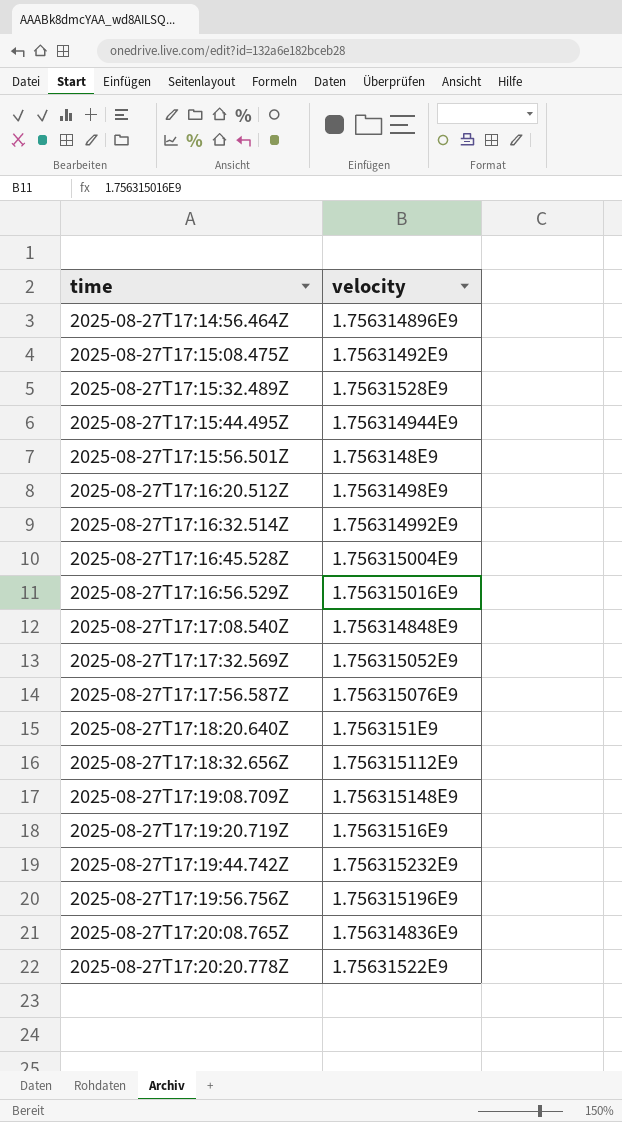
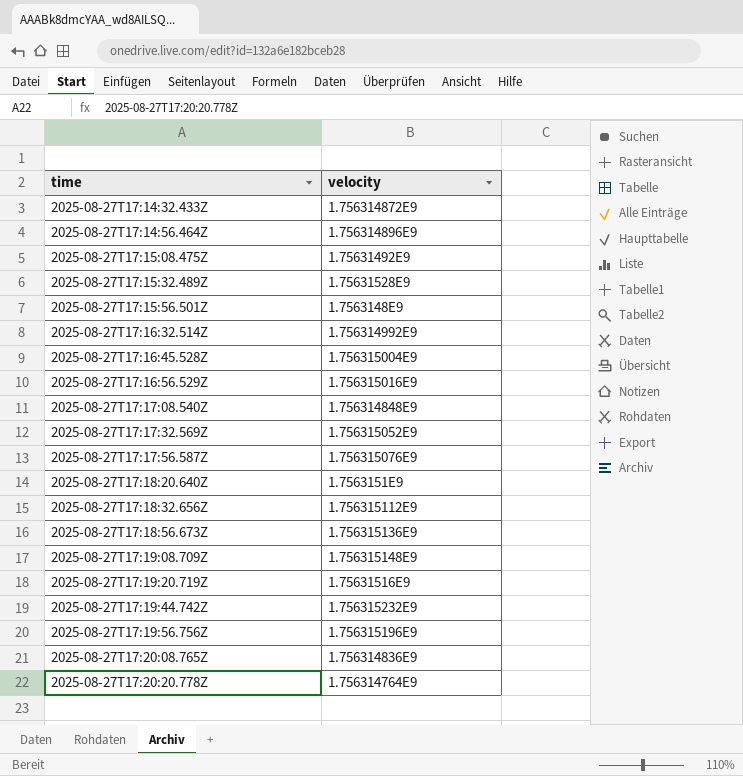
row 2025-08-27T17:15:44.495Z: 1.756314944E9 -> none
row 2025-08-27T17:16:20.512Z: 1.75631498E9 -> none
row 2025-08-27T17:14:32.433Z: none -> 1.756314872E9
row 2025-08-27T17:18:56.673Z: none -> 1.756315136E9
2025-08-27T17:20:20.778Z | velocity: 1.75631522E9 -> 1.756314764E9

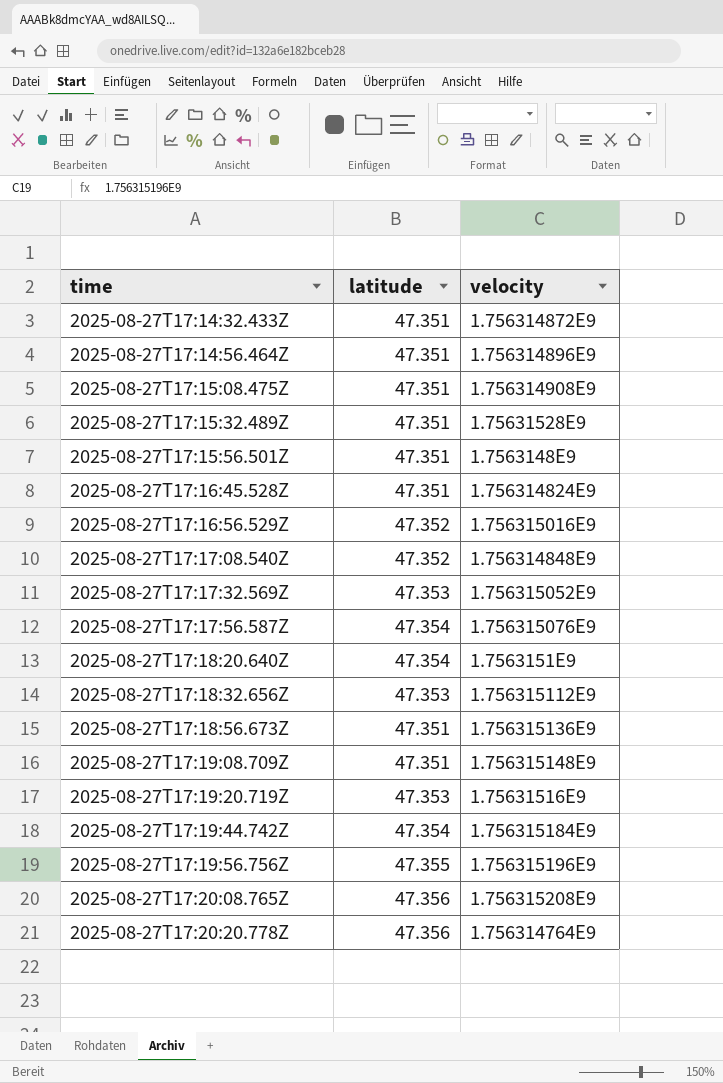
column latitude | position: none -> 2
row 2025-08-27T17:16:32.514Z: 1.756314992E9 -> none
2025-08-27T17:15:08.475Z | velocity: 1.75631492E9 -> 1.756314908E9
2025-08-27T17:16:45.528Z | velocity: 1.756315004E9 -> 1.756314824E9
2025-08-27T17:19:44.742Z | velocity: 1.756315232E9 -> 1.756315184E9
2025-08-27T17:20:08.765Z | velocity: 1.756314836E9 -> 1.756315208E9

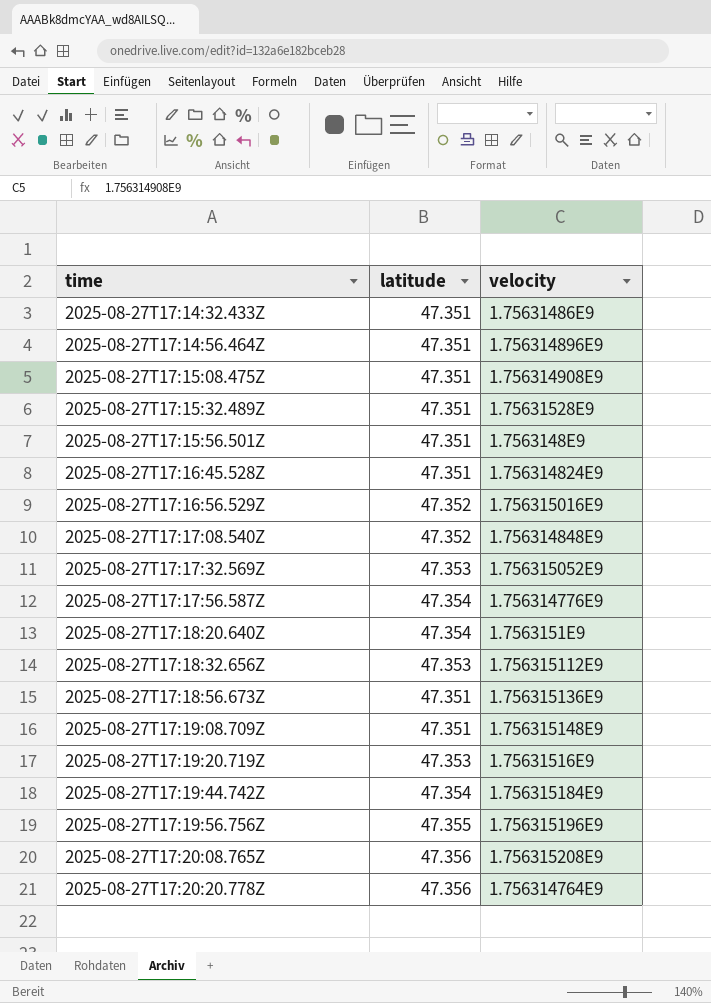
2025-08-27T17:14:32.433Z | velocity: 1.756314872E9 -> 1.75631486E9
2025-08-27T17:17:56.587Z | velocity: 1.756315076E9 -> 1.756314776E9

